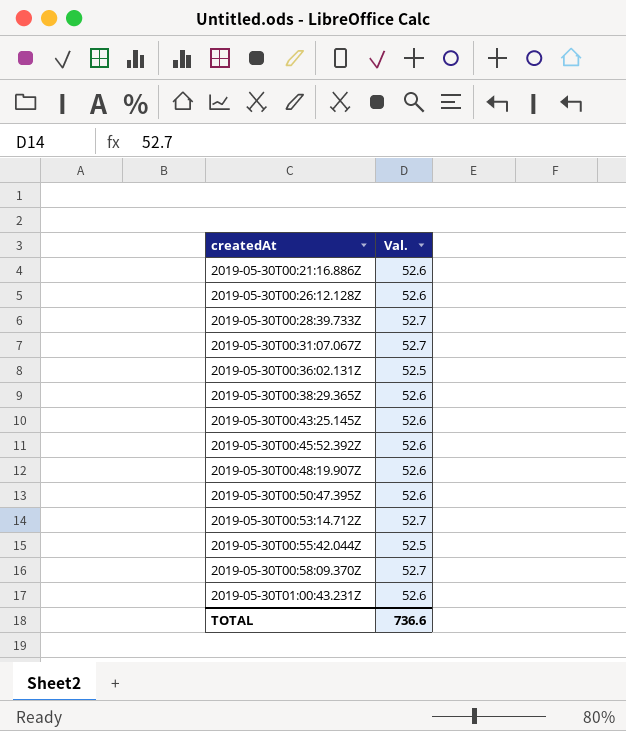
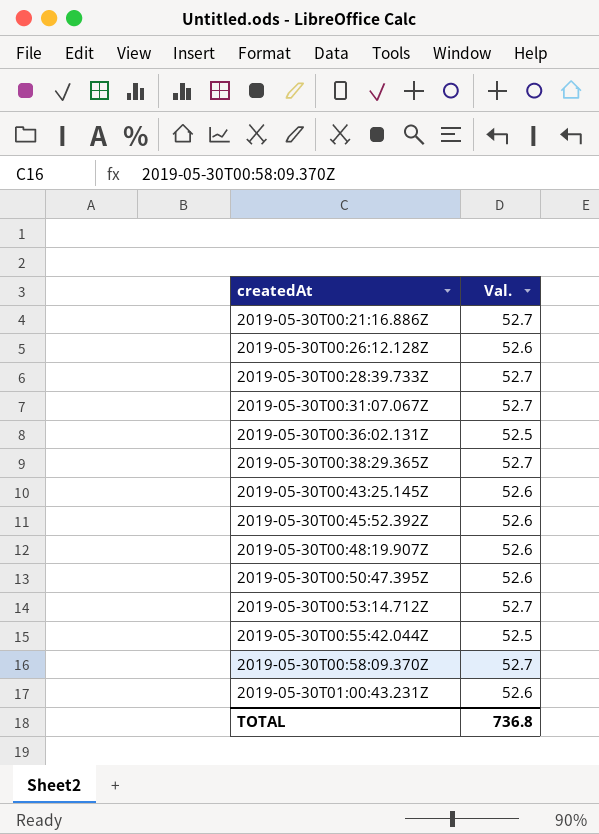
2019-05-30T00:21:16.886Z | Val.: 52.6 -> 52.7
2019-05-30T00:38:29.365Z | Val.: 52.6 -> 52.7
TOTAL | Val.: 736.6 -> 736.8

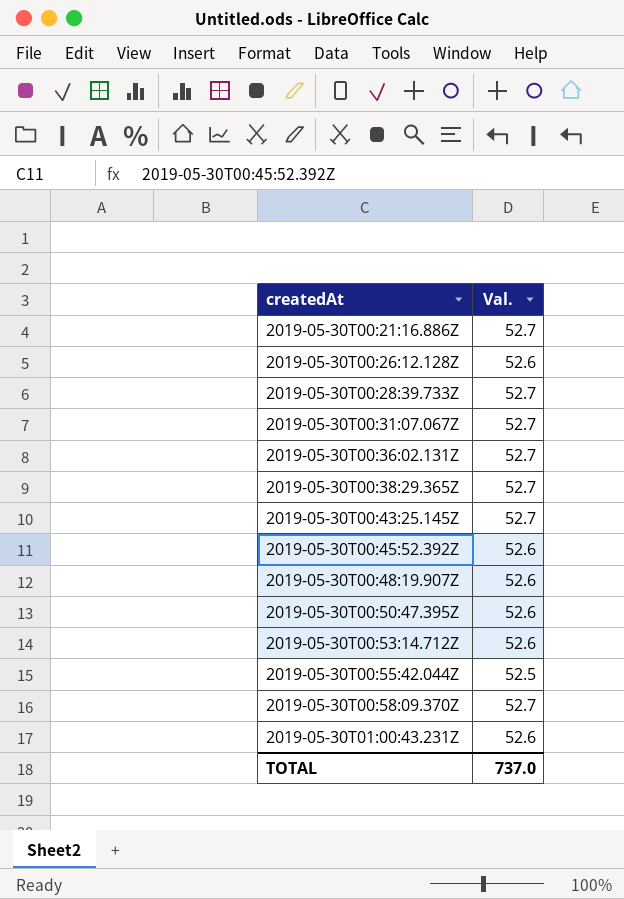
2019-05-30T00:36:02.131Z | Val.: 52.5 -> 52.7
2019-05-30T00:43:25.145Z | Val.: 52.6 -> 52.7
2019-05-30T00:53:14.712Z | Val.: 52.7 -> 52.6
TOTAL | Val.: 736.8 -> 737.0

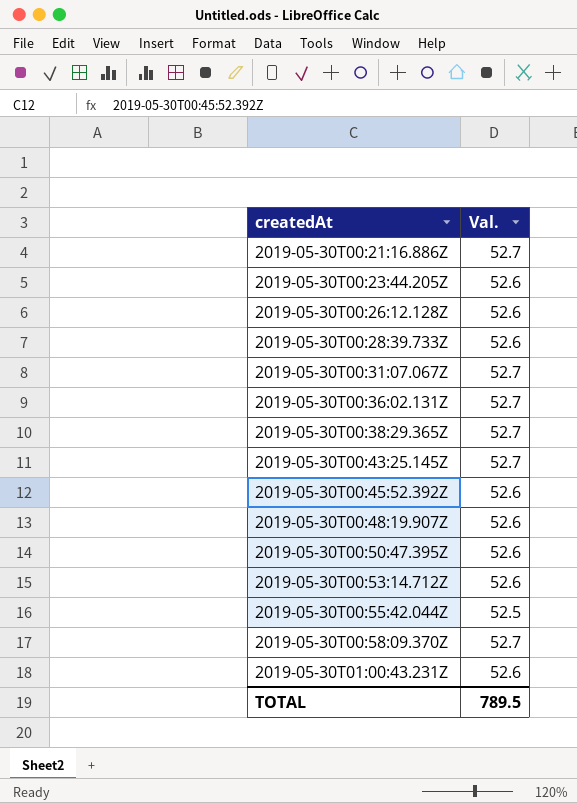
row 2019-05-30T00:23:44.205Z: none -> 52.6
2019-05-30T00:28:39.733Z | Val.: 52.7 -> 52.6
TOTAL | Val.: 737.0 -> 789.5

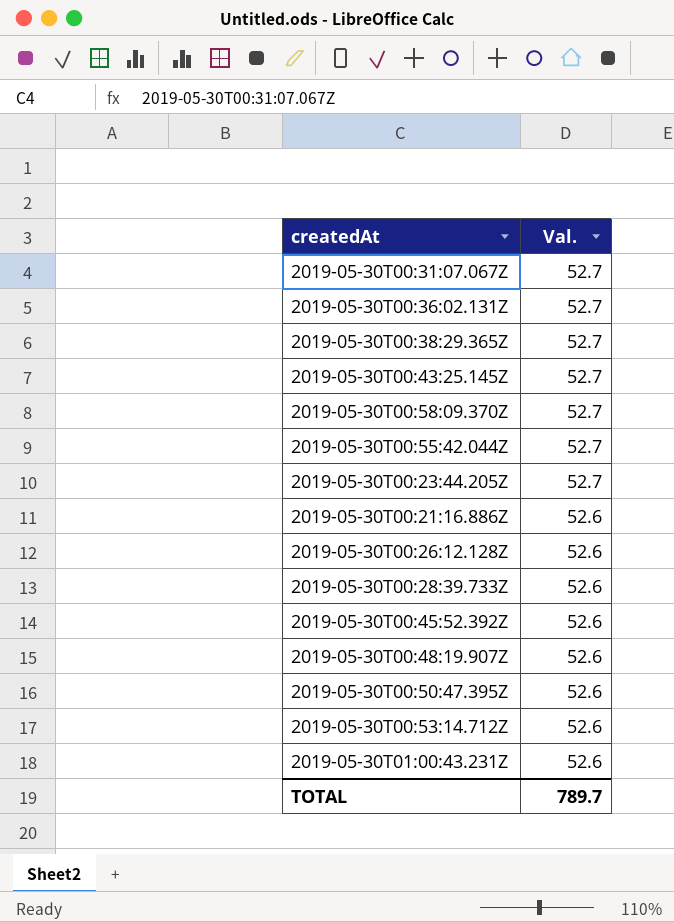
row order: createdAt ascending -> Val. descending
2019-05-30T00:55:42.044Z | Val.: 52.5 -> 52.7
2019-05-30T00:23:44.205Z | Val.: 52.6 -> 52.7
2019-05-30T00:21:16.886Z | Val.: 52.7 -> 52.6
TOTAL | Val.: 789.5 -> 789.7

